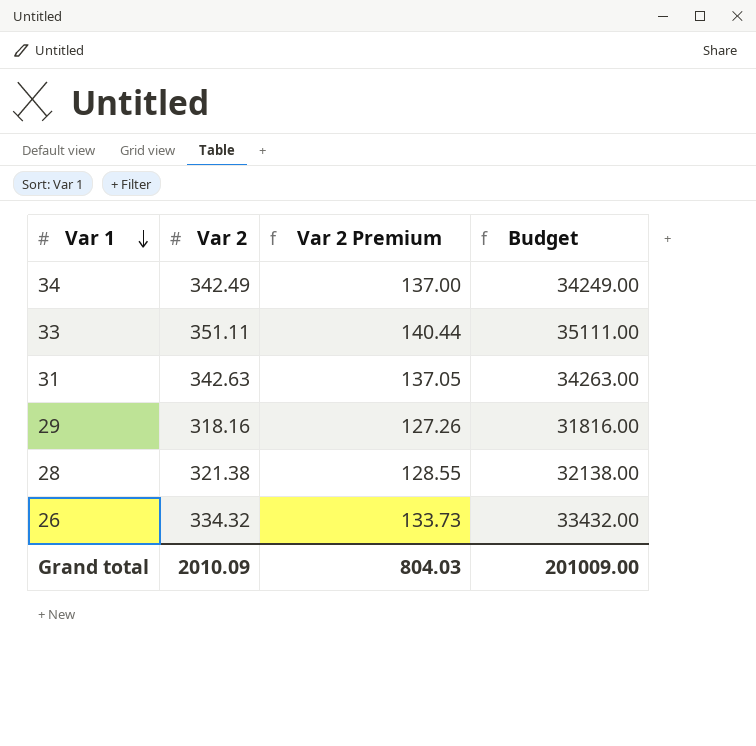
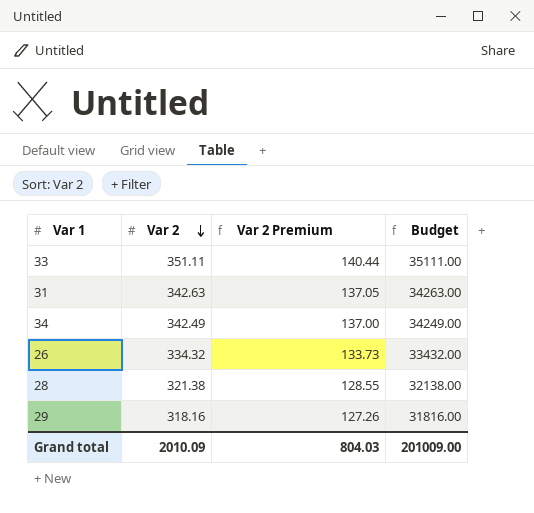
row order: Var 1 descending -> Var 2 descending

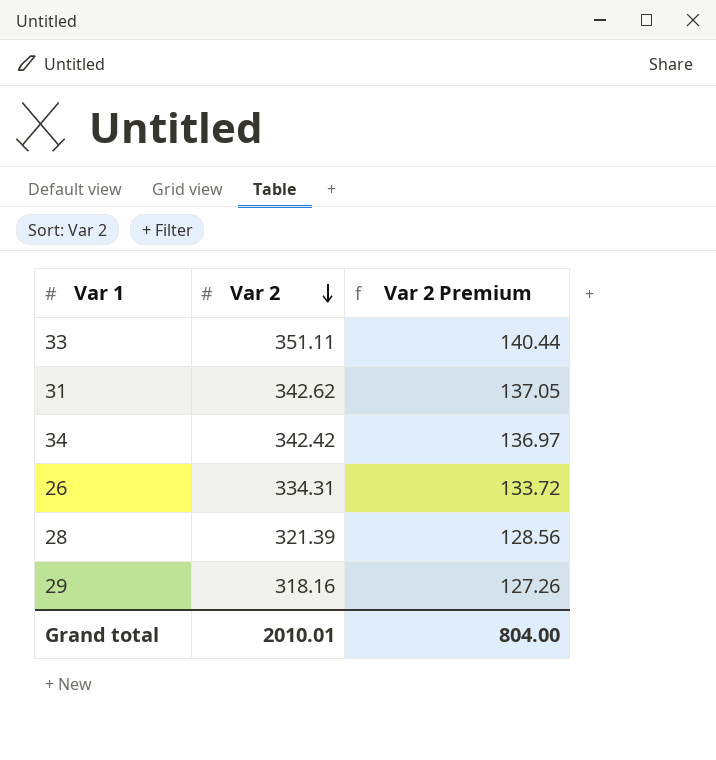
column Budget | formula: [Var 2] * 100 -> none
31 | Var 2: 342.63 -> 342.62
34 | Var 2: 342.49 -> 342.42
34 | Var 2 Premium: 137.00 -> 136.97
26 | Var 2: 334.32 -> 334.31
26 | Var 2 Premium: 133.73 -> 133.72
28 | Var 2: 321.38 -> 321.39
28 | Var 2 Premium: 128.55 -> 128.56
Grand total | Var 2: 2010.09 -> 2010.01
Grand total | Var 2 Premium: 804.03 -> 804.00

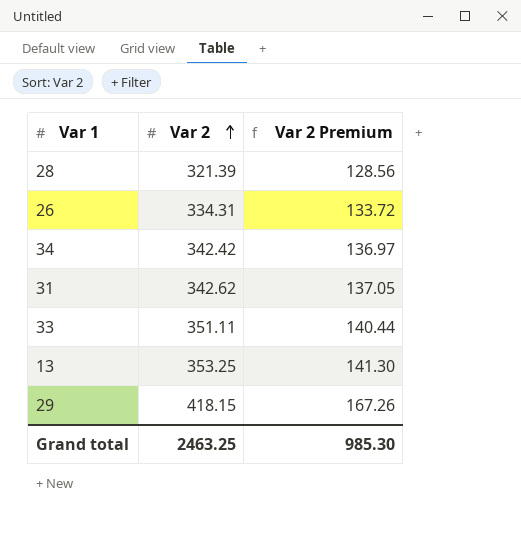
row order: Var 2 descending -> Var 2 ascending
row 13: none -> 353.25 | 141.30
29 | Var 2: 318.16 -> 418.15
29 | Var 2 Premium: 127.26 -> 167.26
Grand total | Var 2: 2010.01 -> 2463.25
Grand total | Var 2 Premium: 804.00 -> 985.30

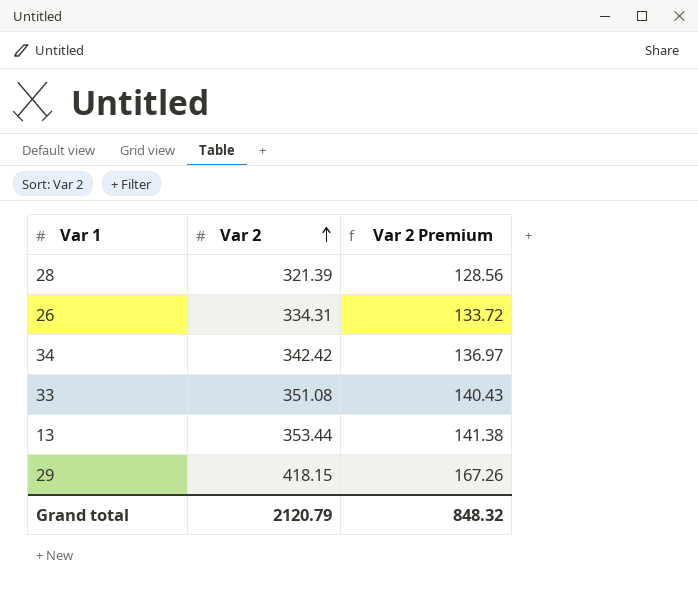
row 31: 342.62 | 137.05 -> none
33 | Var 2: 351.11 -> 351.08
33 | Var 2 Premium: 140.44 -> 140.43
13 | Var 2: 353.25 -> 353.44
13 | Var 2 Premium: 141.30 -> 141.38
Grand total | Var 2: 2463.25 -> 2120.79
Grand total | Var 2 Premium: 985.30 -> 848.32

